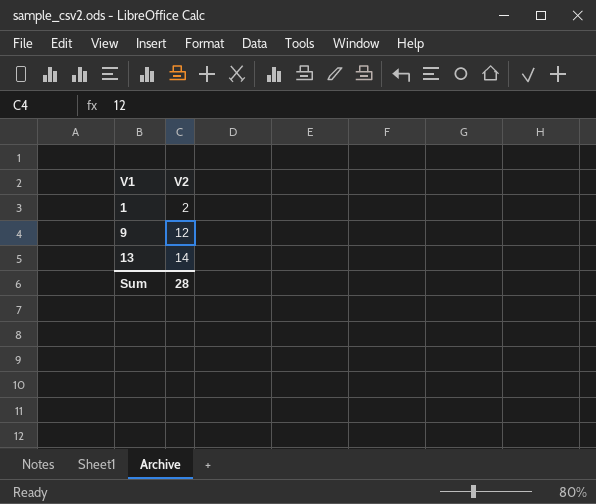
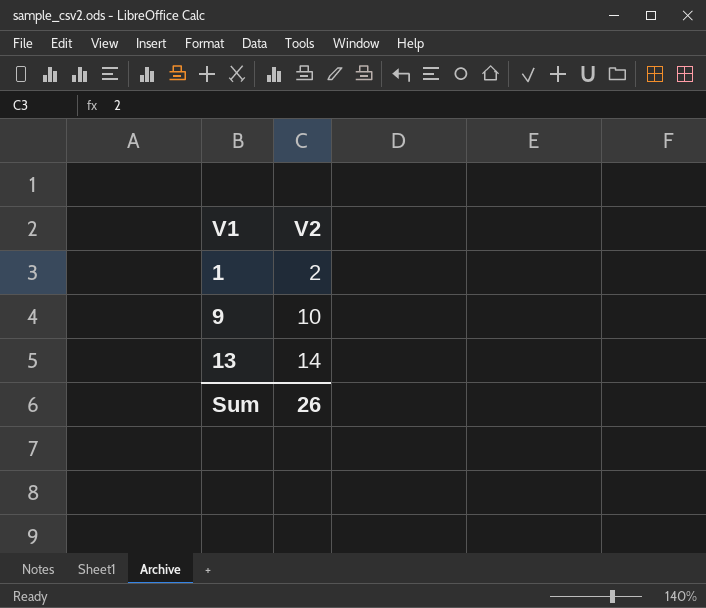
9 | V2: 12 -> 10
Sum | V2: 28 -> 26

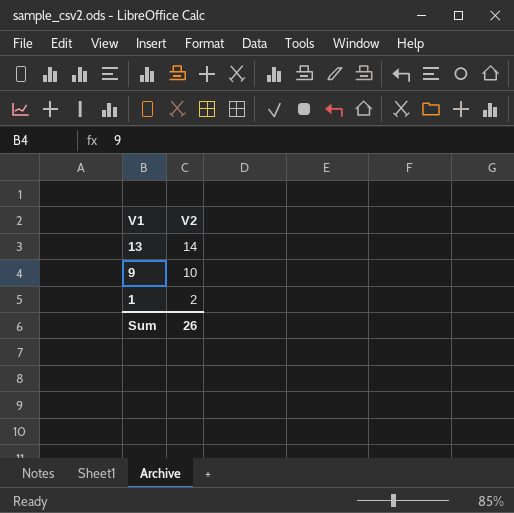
row order: V1 ascending -> V1 descending

